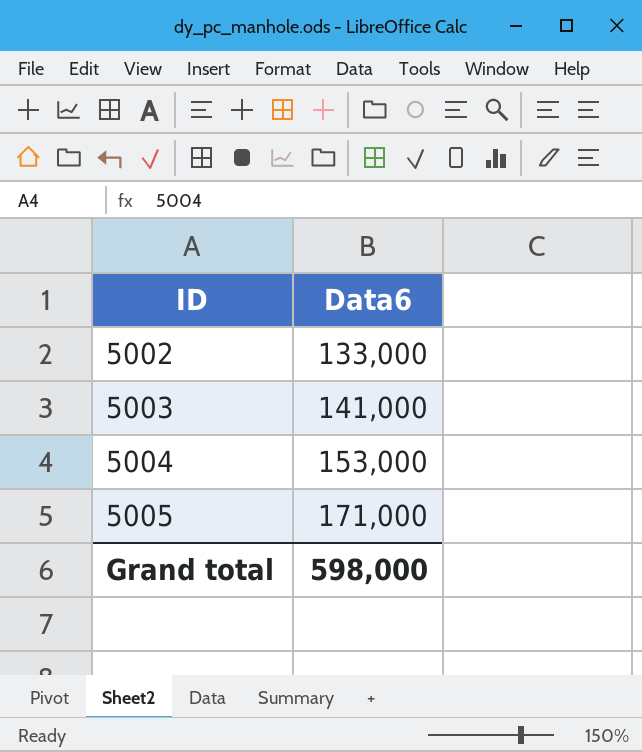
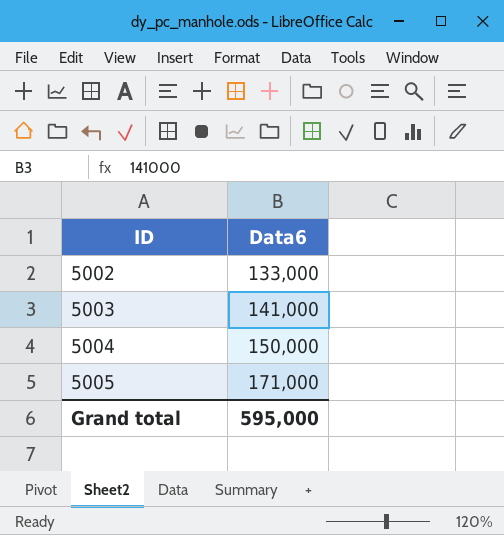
5004 | Data6: 153,000 -> 150,000
Grand total | Data6: 598,000 -> 595,000

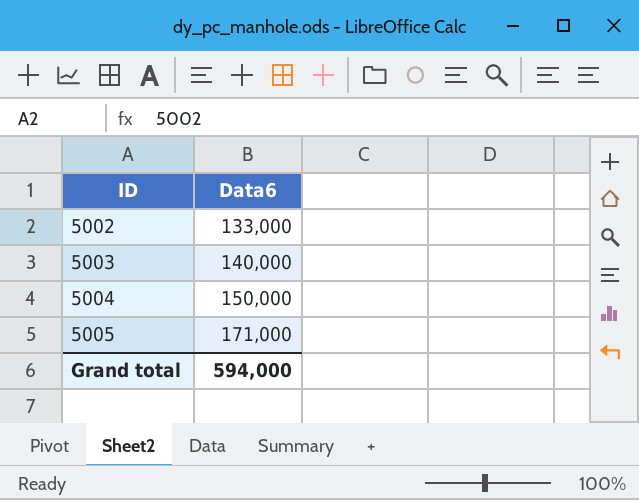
5003 | Data6: 141,000 -> 140,000
Grand total | Data6: 595,000 -> 594,000

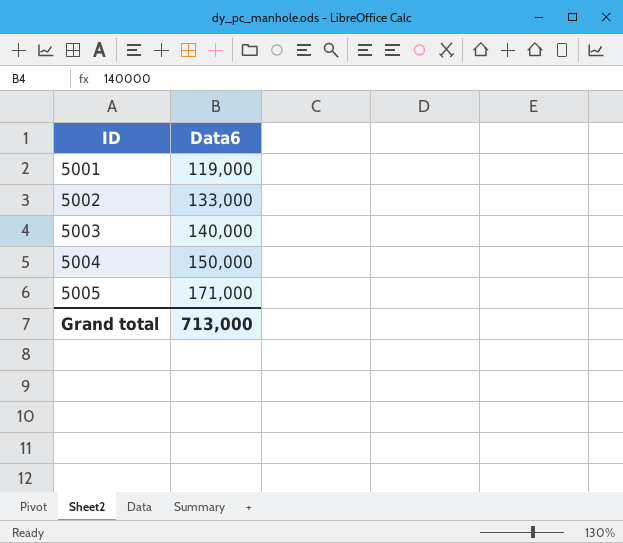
row 5001: none -> 119,000
Grand total | Data6: 594,000 -> 713,000

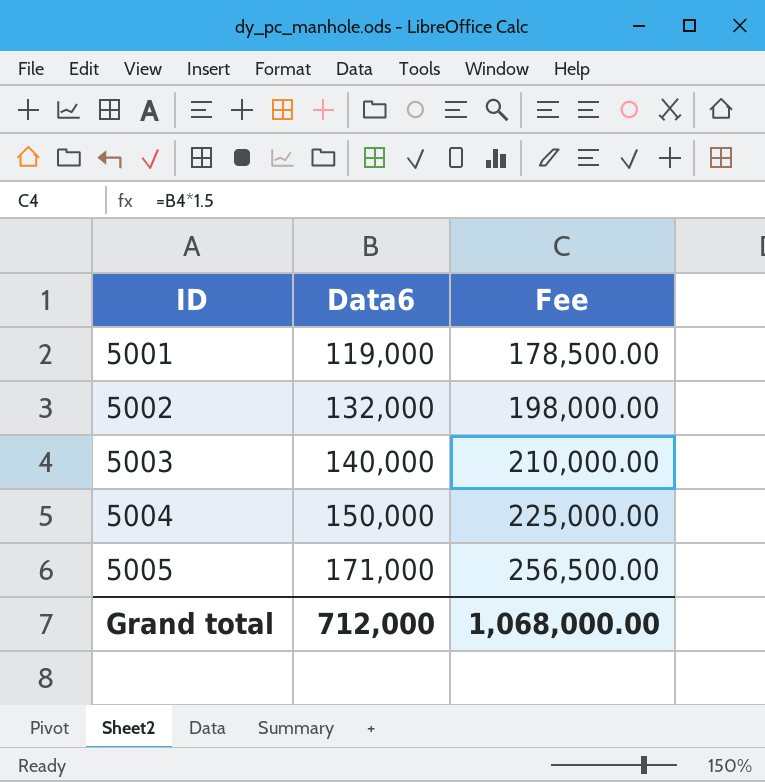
column Fee | formula: none -> [Data6] * 1.5
5002 | Data6: 133,000 -> 132,000
Grand total | Data6: 713,000 -> 712,000

